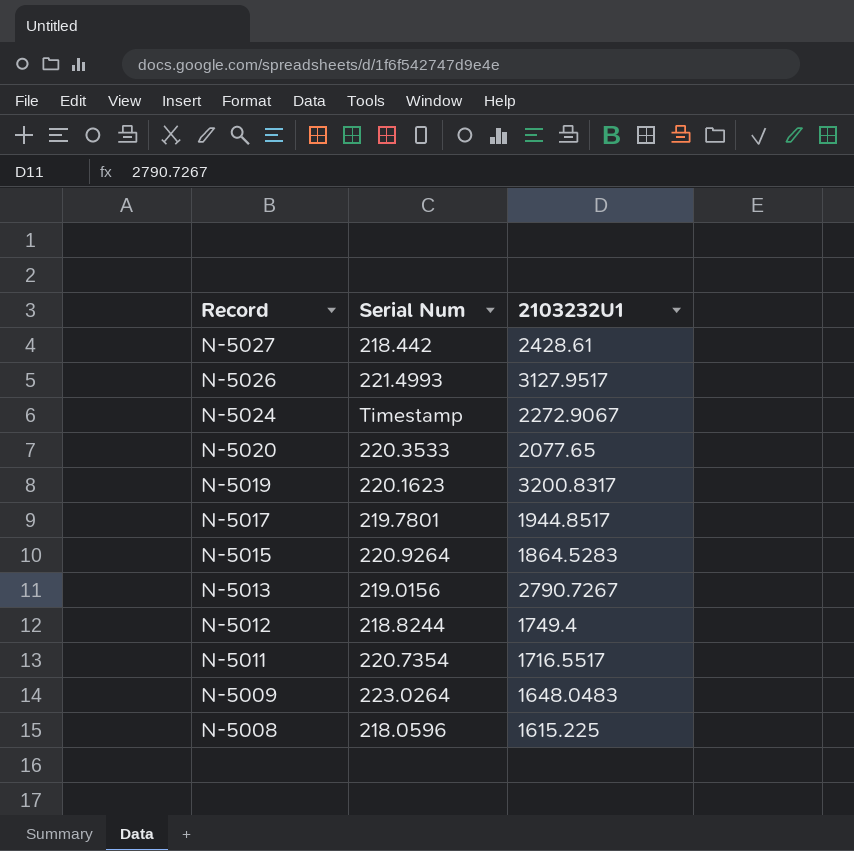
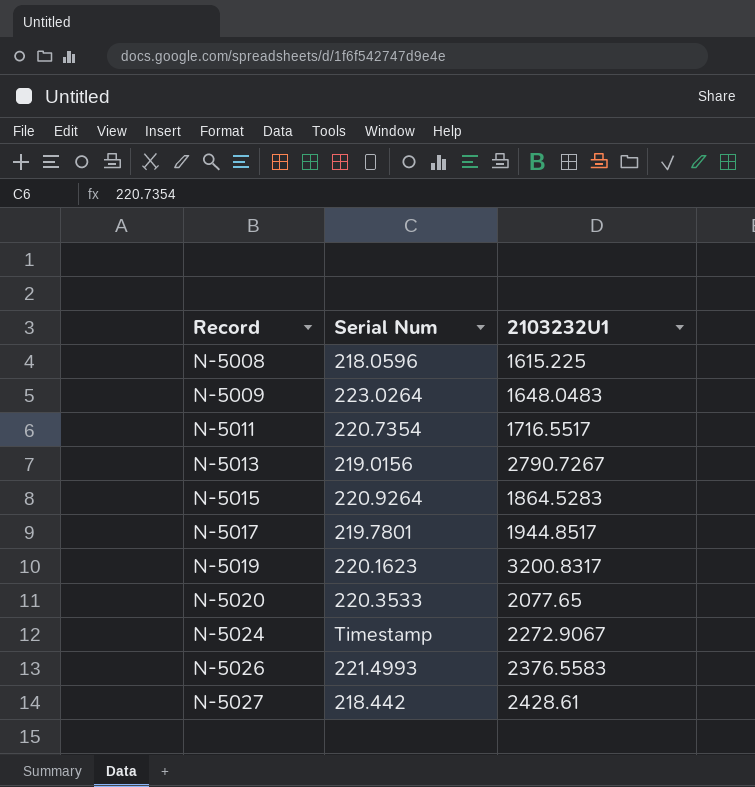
row order: Record descending -> Record ascending
row N-5012: 218.8244 | 1749.4 -> none
N-5026 | 2103232U1: 3127.9517 -> 2376.5583

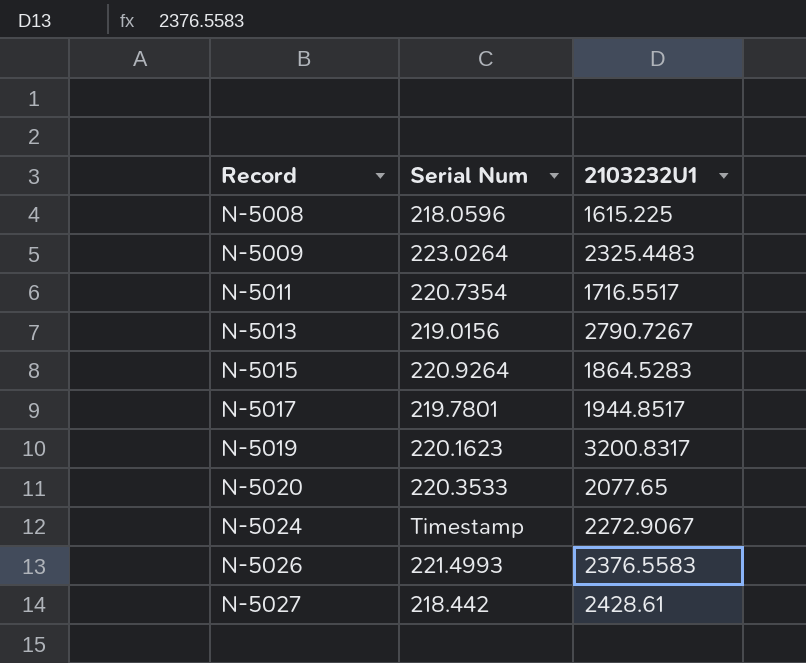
N-5009 | 2103232U1: 1648.0483 -> 2325.4483

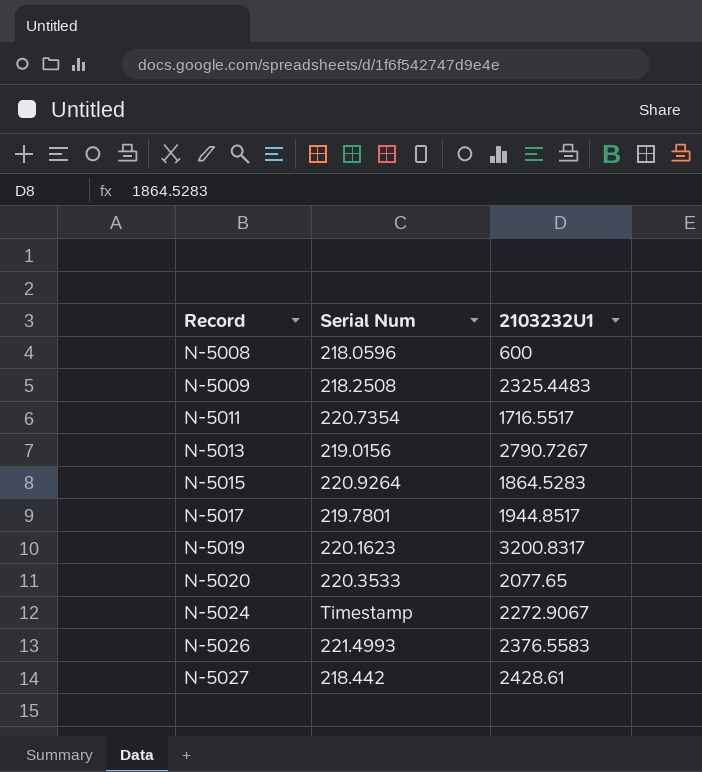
N-5008 | 2103232U1: 1615.225 -> 600
N-5009 | Serial Num: 223.0264 -> 218.2508

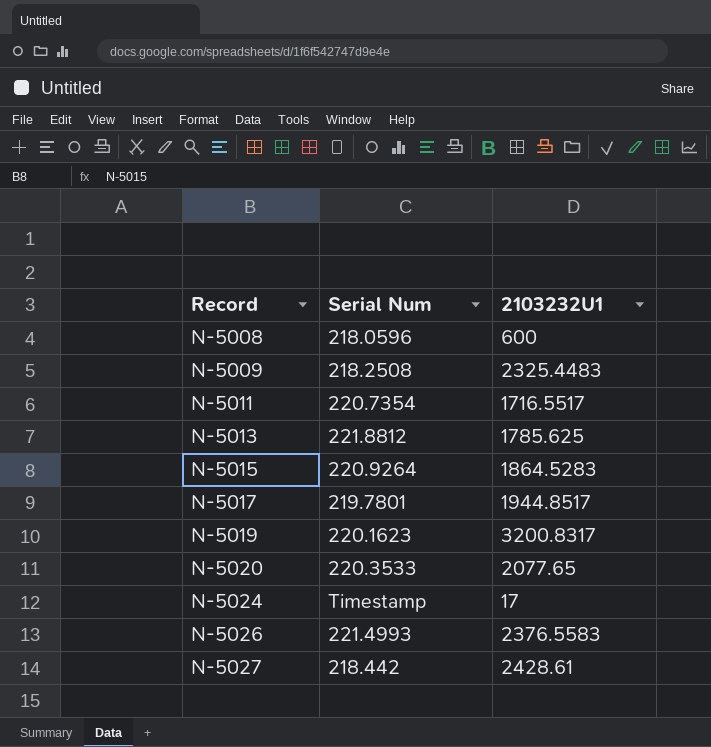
N-5013 | Serial Num: 219.0156 -> 221.8812
N-5013 | 2103232U1: 2790.7267 -> 1785.625
N-5024 | 2103232U1: 2272.9067 -> 17

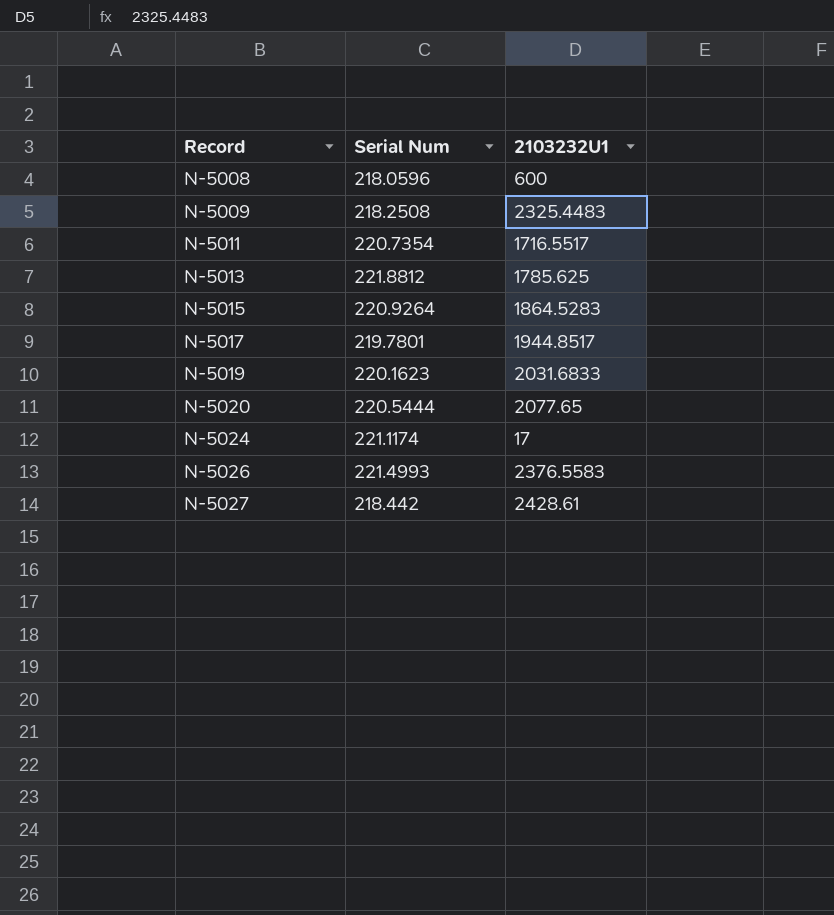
N-5019 | 2103232U1: 3200.8317 -> 2031.6833
N-5020 | Serial Num: 220.3533 -> 220.5444
N-5024 | Serial Num: Timestamp -> 221.1174

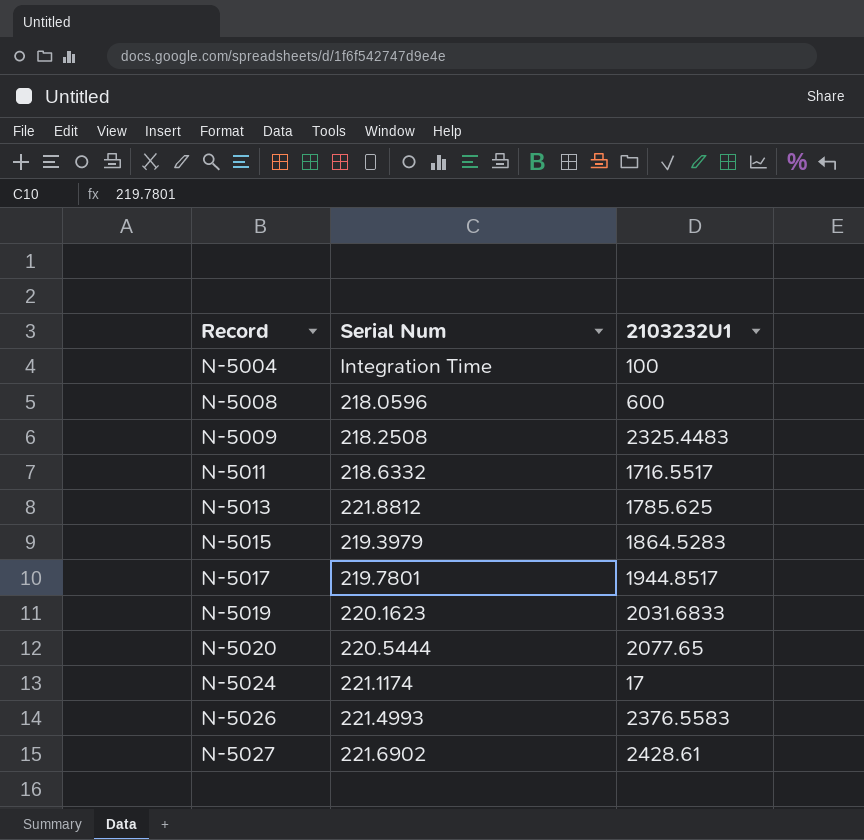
row N-5004: none -> Integration Time | 100
N-5011 | Serial Num: 220.7354 -> 218.6332
N-5015 | Serial Num: 220.9264 -> 219.3979
N-5027 | Serial Num: 218.442 -> 221.6902

